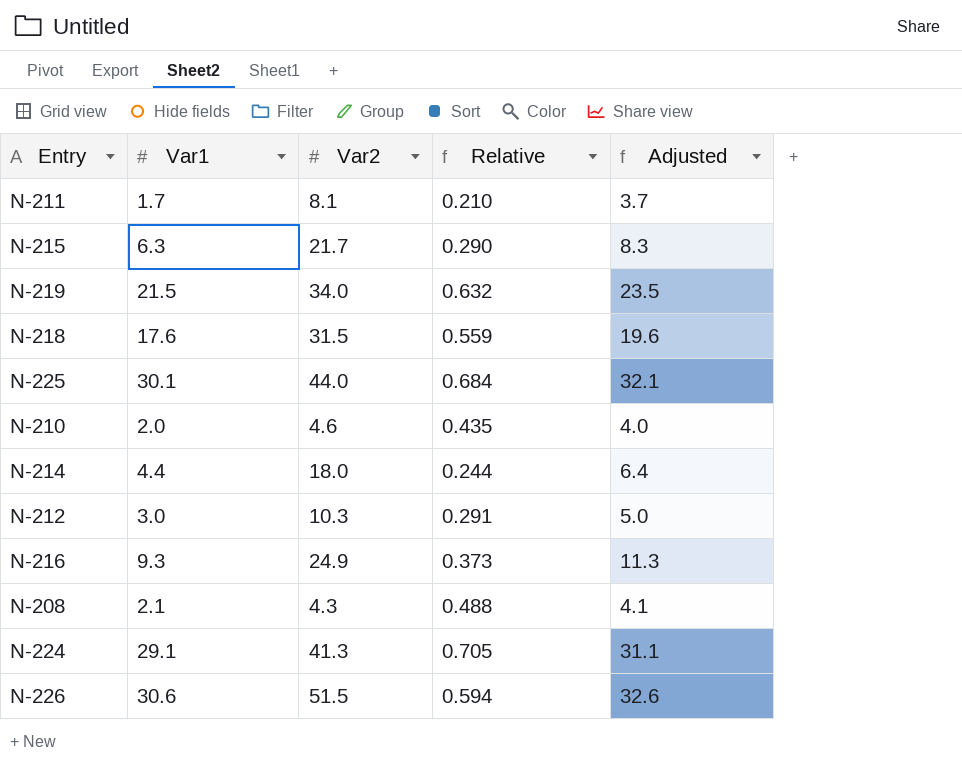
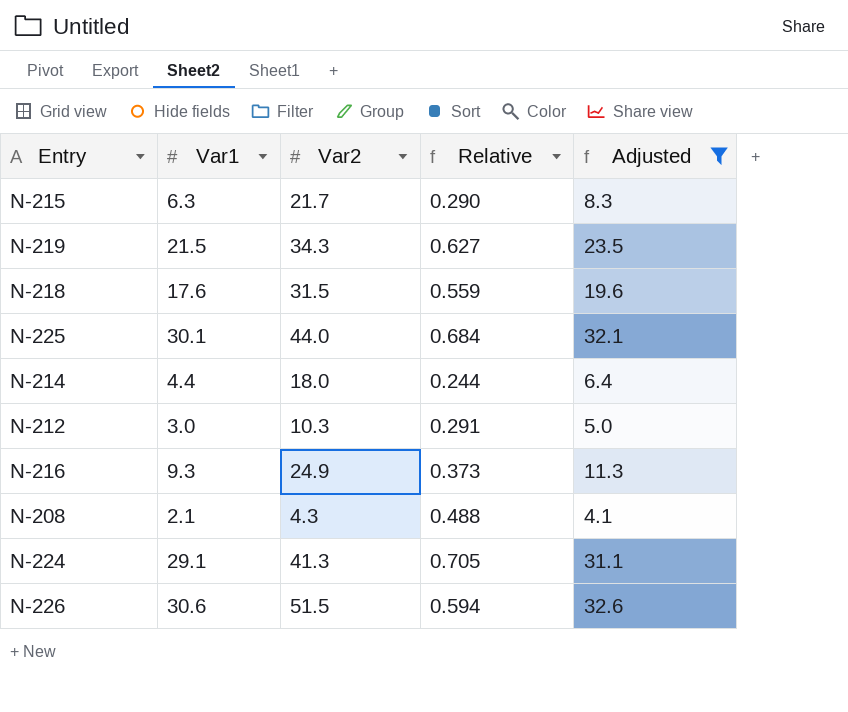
filter: none -> Adjusted >= 4.1
N-219 | Var2: 34.0 -> 34.3
N-219 | Relative: 0.632 -> 0.627

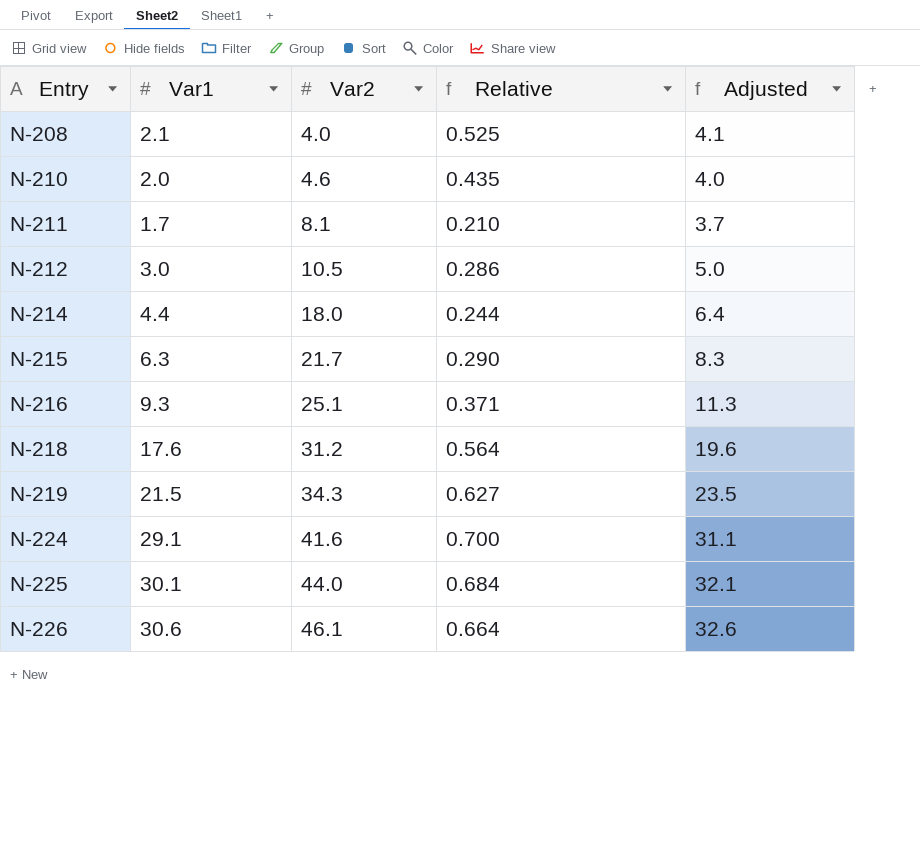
filter: Adjusted >= 4.1 -> none
row order: none -> Entry ascending
N-208 | Var2: 4.3 -> 4.0
N-208 | Relative: 0.488 -> 0.525
N-212 | Var2: 10.3 -> 10.5
N-212 | Relative: 0.291 -> 0.286
N-216 | Var2: 24.9 -> 25.1
N-216 | Relative: 0.373 -> 0.371
N-218 | Var2: 31.5 -> 31.2
N-218 | Relative: 0.559 -> 0.564
N-224 | Var2: 41.3 -> 41.6
N-224 | Relative: 0.705 -> 0.700
N-226 | Var2: 51.5 -> 46.1
N-226 | Relative: 0.594 -> 0.664

